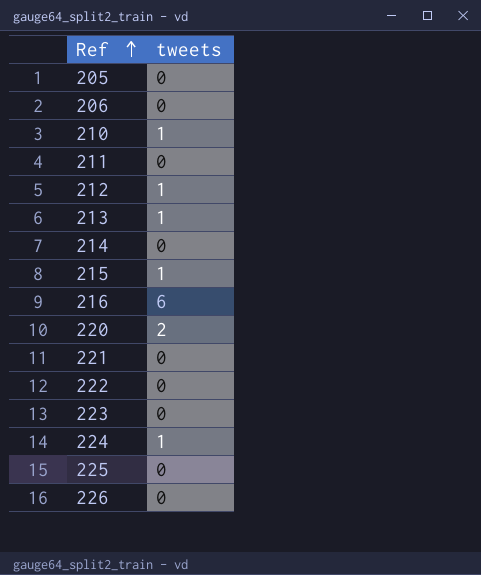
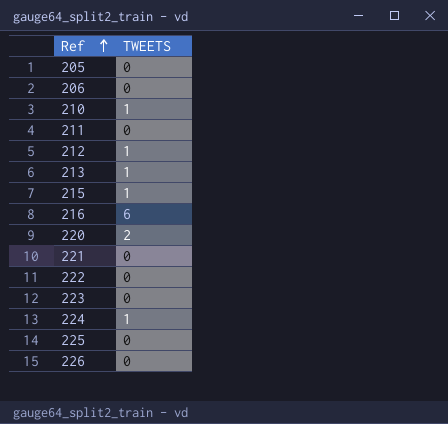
column name: tweets -> TWEETS
row 214: 0 -> none

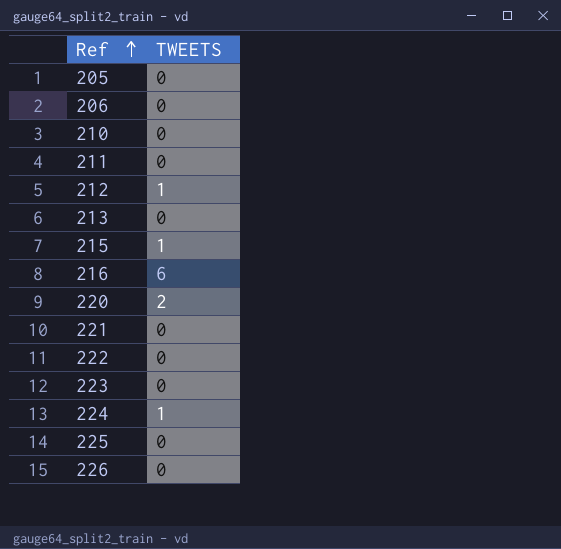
210 | TWEETS: 1 -> 0
213 | TWEETS: 1 -> 0

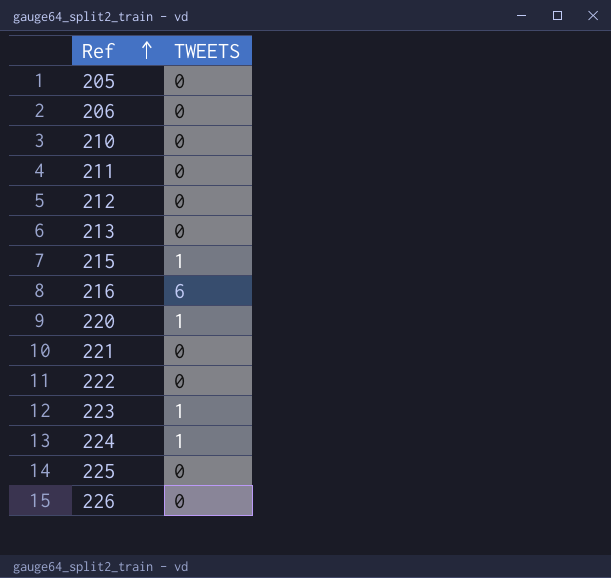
212 | TWEETS: 1 -> 0
220 | TWEETS: 2 -> 1
223 | TWEETS: 0 -> 1

